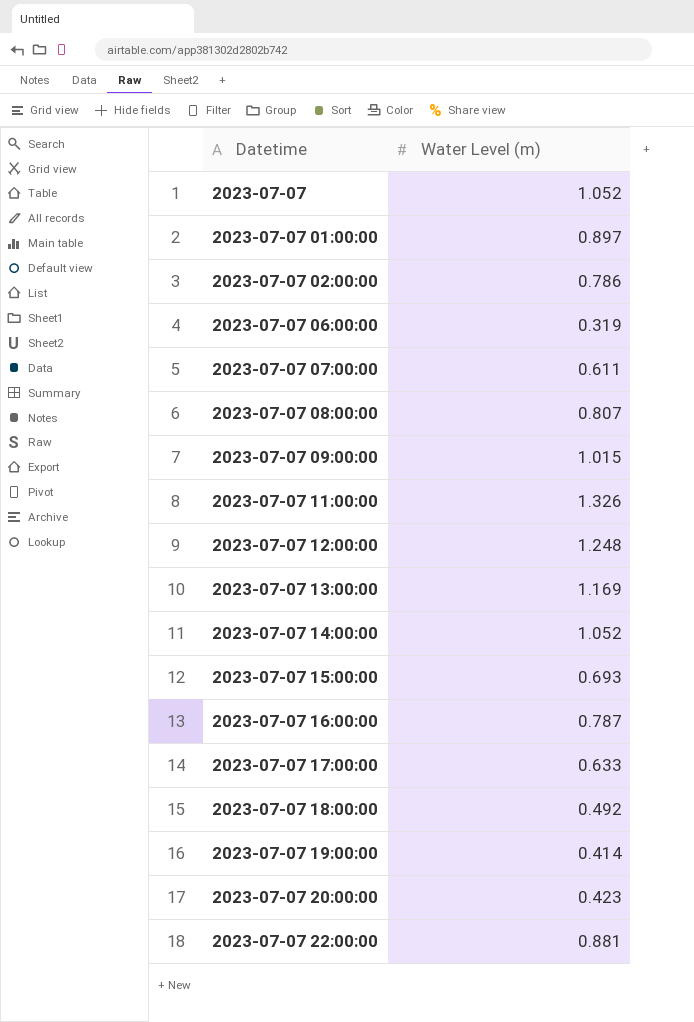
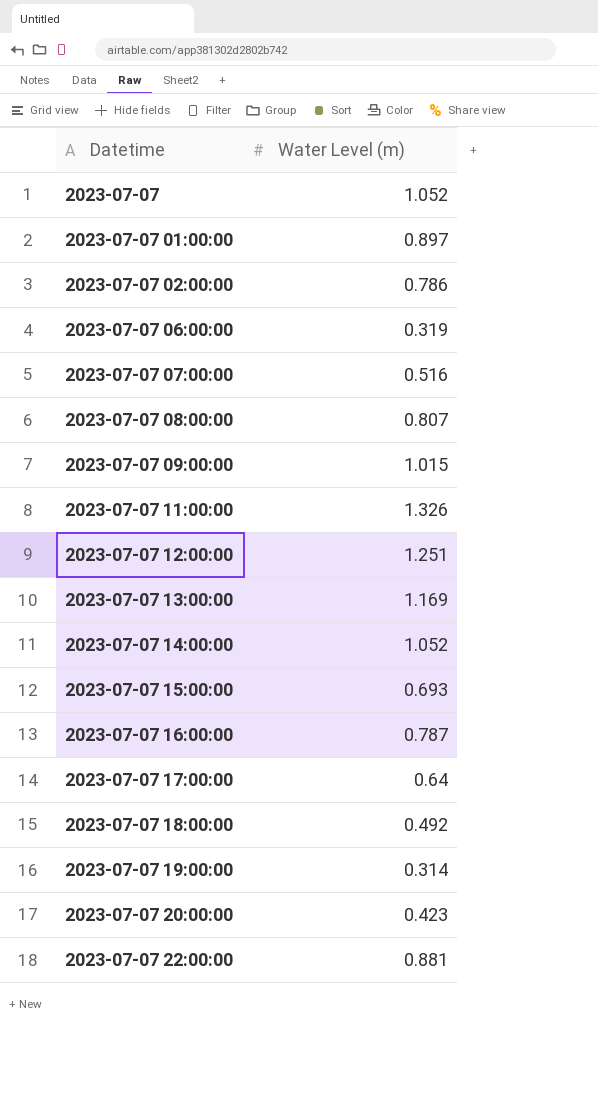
2023-07-07 07:00:00 | Water Level (m): 0.611 -> 0.516
2023-07-07 12:00:00 | Water Level (m): 1.248 -> 1.251
2023-07-07 17:00:00 | Water Level (m): 0.633 -> 0.64
2023-07-07 19:00:00 | Water Level (m): 0.414 -> 0.314

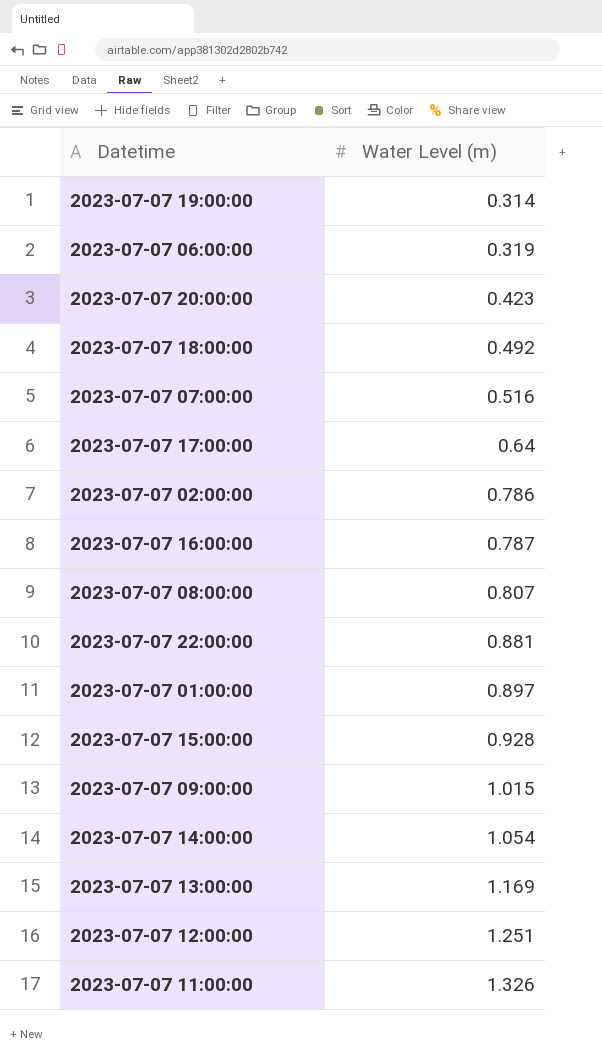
row order: Datetime ascending -> Water Level (m) ascending
row 2023-07-07: 1.052 -> none
2023-07-07 15:00:00 | Water Level (m): 0.693 -> 0.928
2023-07-07 14:00:00 | Water Level (m): 1.052 -> 1.054

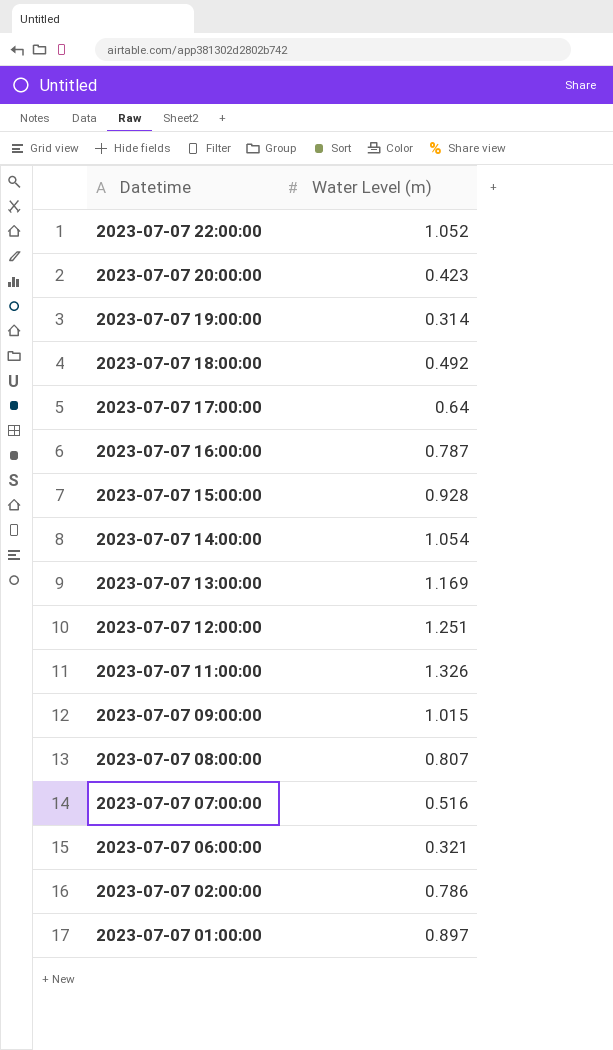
row order: Water Level (m) ascending -> Datetime descending
2023-07-07 22:00:00 | Water Level (m): 0.881 -> 1.052
2023-07-07 06:00:00 | Water Level (m): 0.319 -> 0.321

